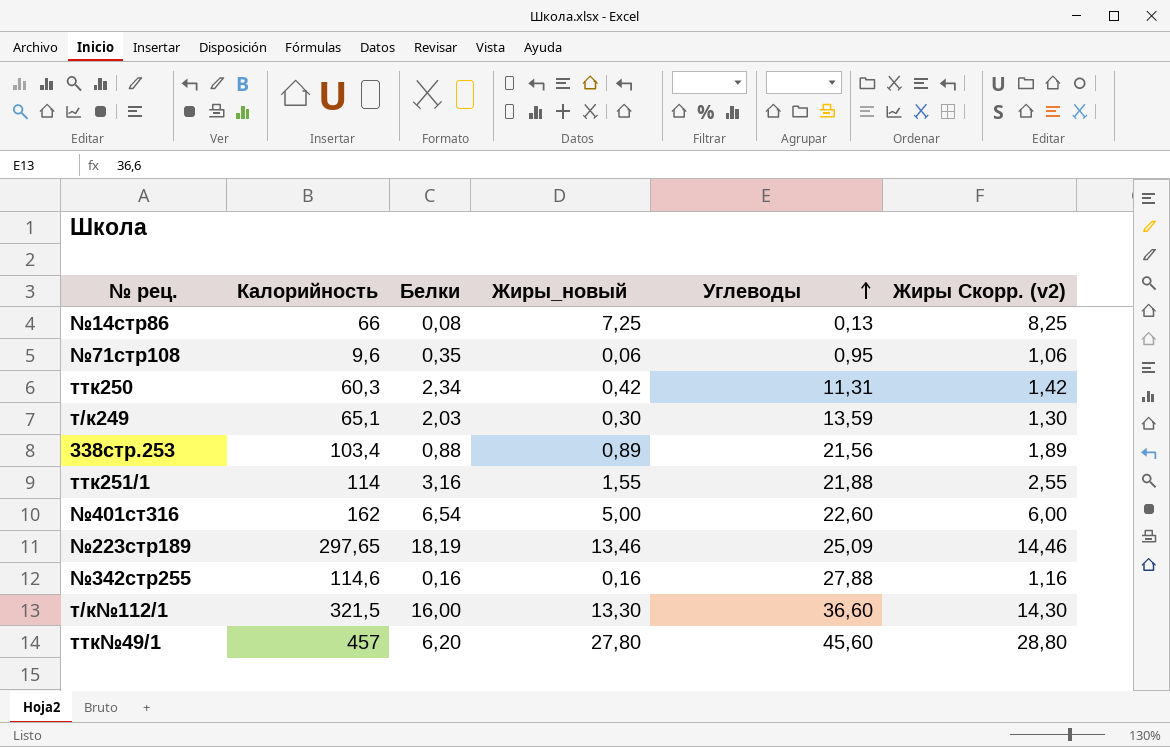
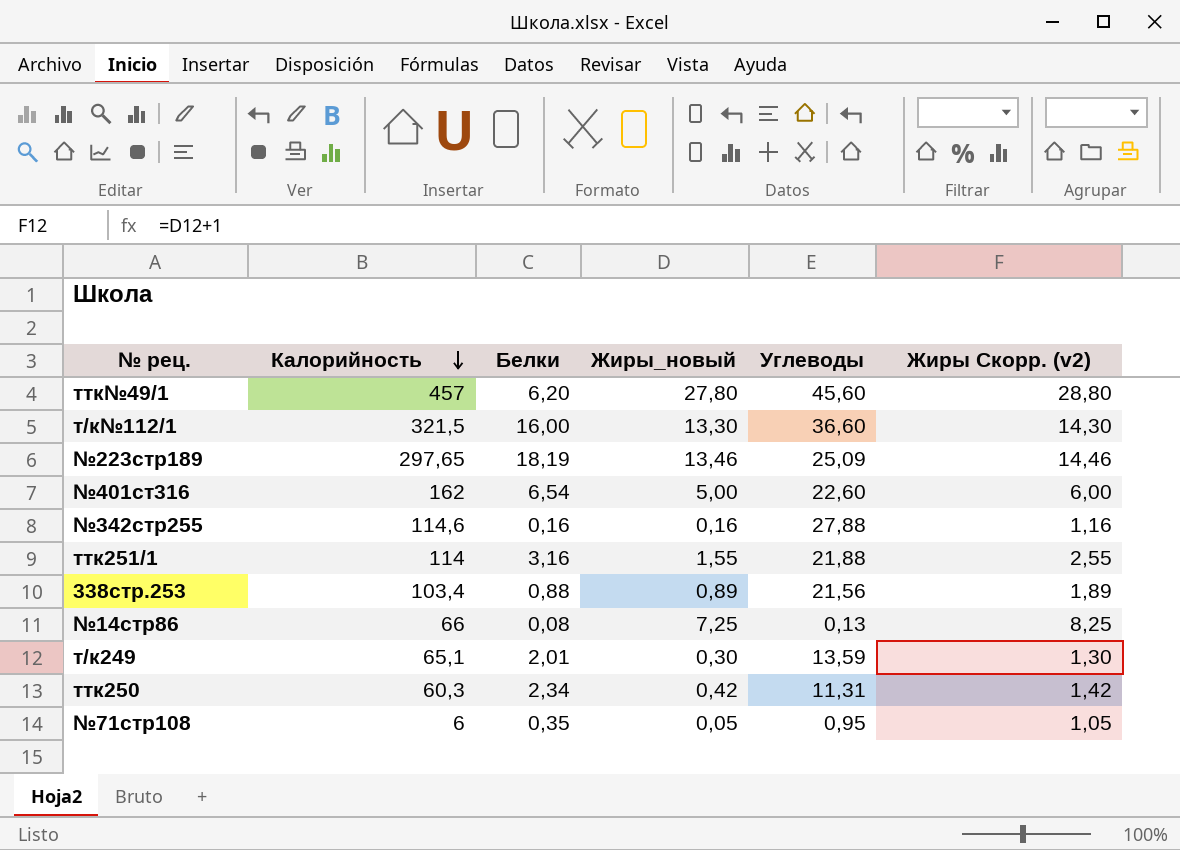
row order: Углеводы ascending -> Калорийность descending
т/к249 | Белки: 2,03 -> 2,01
№71стр108 | Калорийность: 9,6 -> 6
№71стр108 | Жиры_новый: 0,06 -> 0,05
№71стр108 | Жиры Скорр. (v2): 1,06 -> 1,05

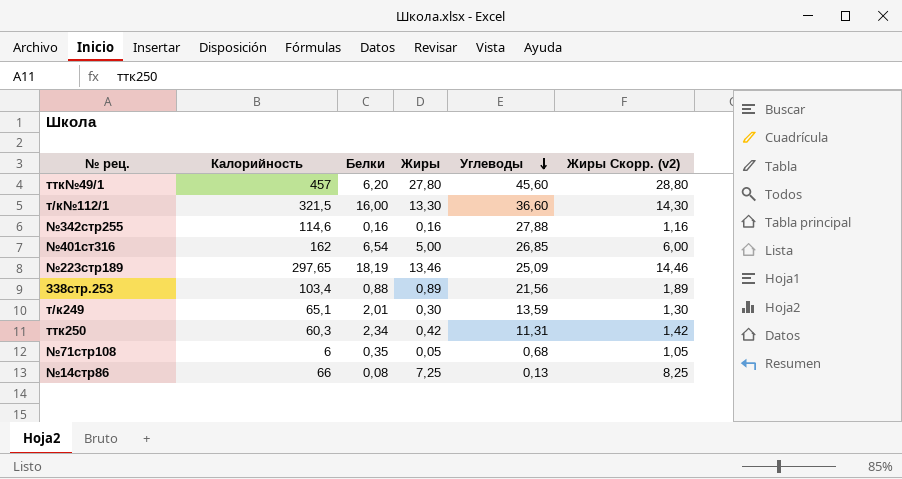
row order: Калорийность descending -> Углеводы descending
column name: Жиры_новый -> Жиры
row ттк251/1: 114 | 3,16 | 1,55 | 21,88 | 2,55 -> none
№401ст316 | Углеводы: 22,60 -> 26,85
№71стр108 | Углеводы: 0,95 -> 0,68

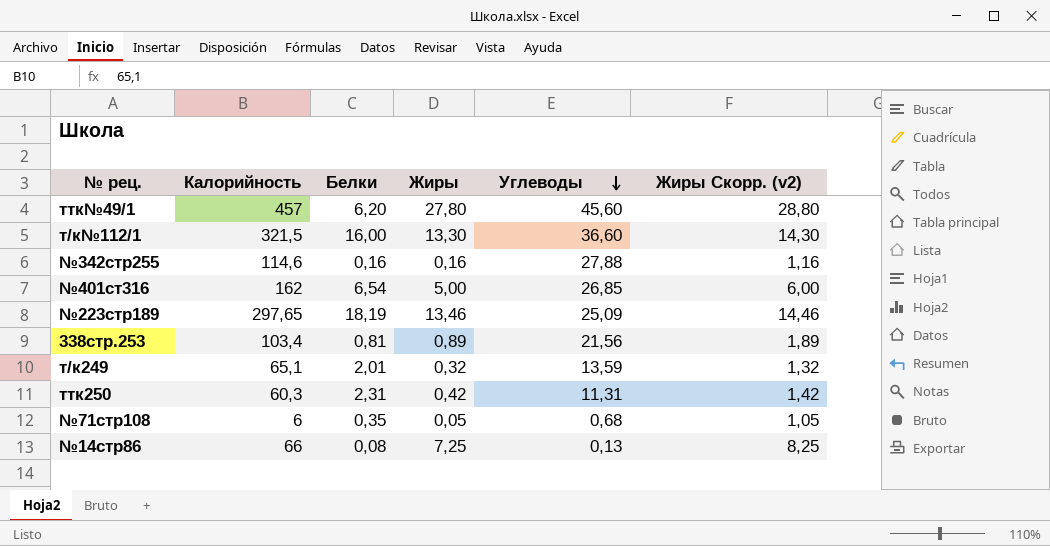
338стр.253 | Белки: 0,88 -> 0,81
т/к249 | Жиры: 0,30 -> 0,32
т/к249 | Жиры Скорр. (v2): 1,30 -> 1,32
ттк250 | Белки: 2,34 -> 2,31

